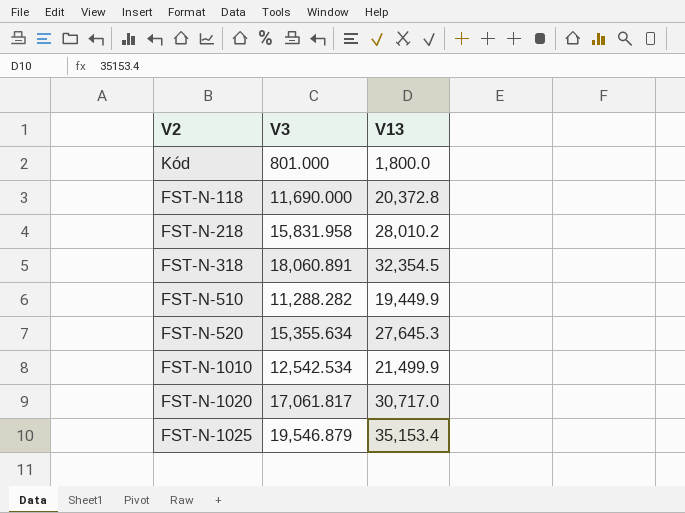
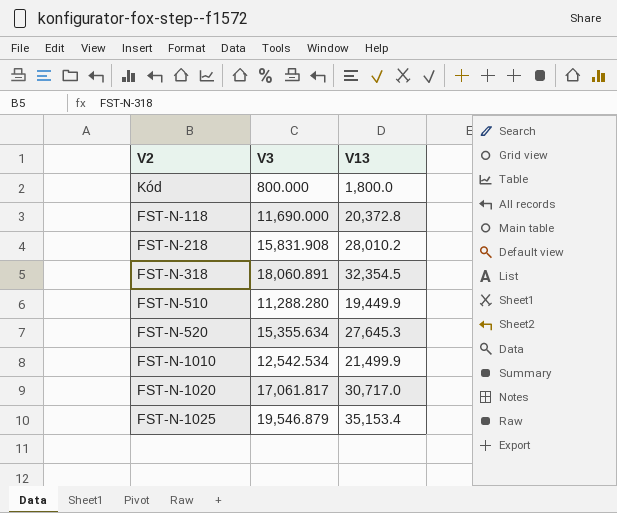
Kód | V3: 801.000 -> 800.000
FST-N-218 | V3: 15,831.958 -> 15,831.908
FST-N-510 | V3: 11,288.282 -> 11,288.280

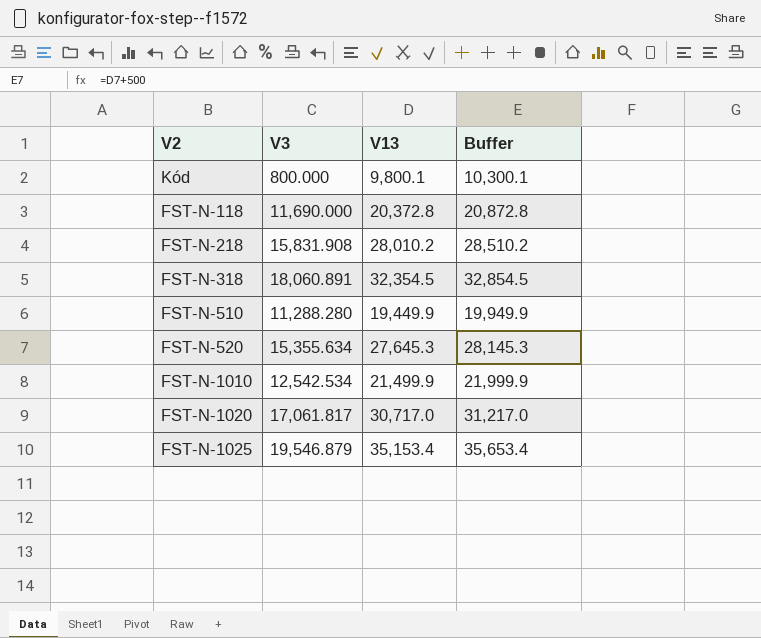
column Buffer | formula: none -> [V13] + 500
Kód | V13: 1,800.0 -> 9,800.1

